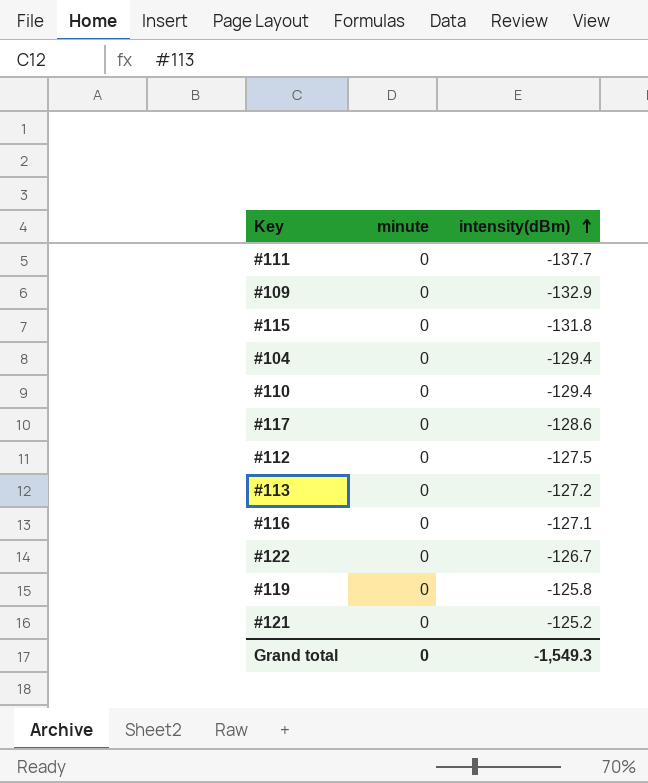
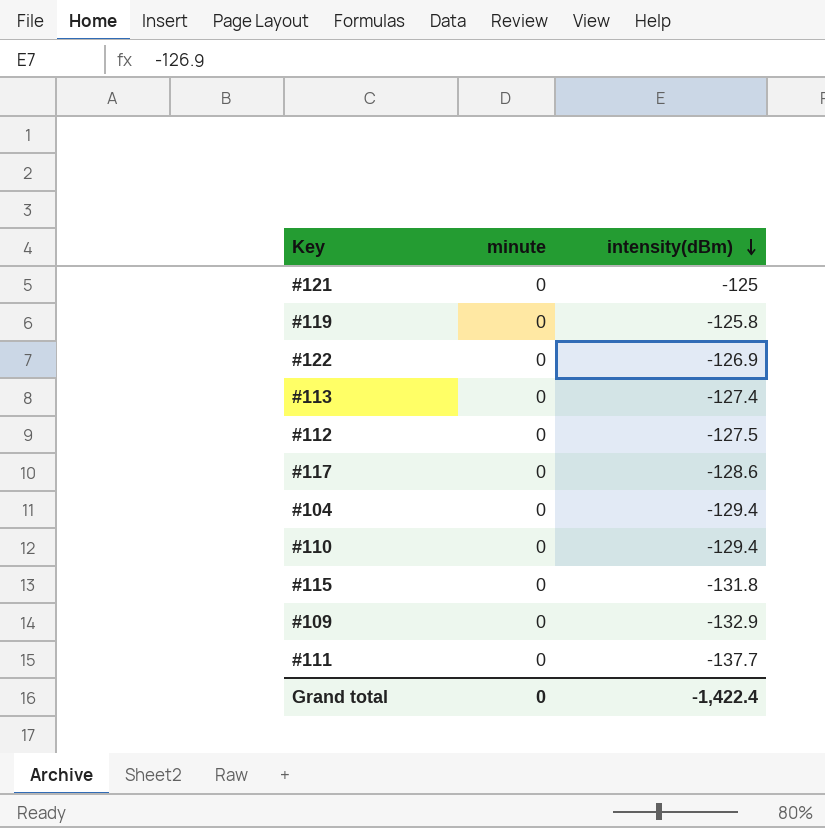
row order: intensity(dBm) ascending -> intensity(dBm) descending
row #116: 0 | -127.1 -> none
#121 | intensity(dBm): -125.2 -> -125
#122 | intensity(dBm): -126.7 -> -126.9
#113 | intensity(dBm): -127.2 -> -127.4
Grand total | intensity(dBm): -1,549.3 -> -1,422.4

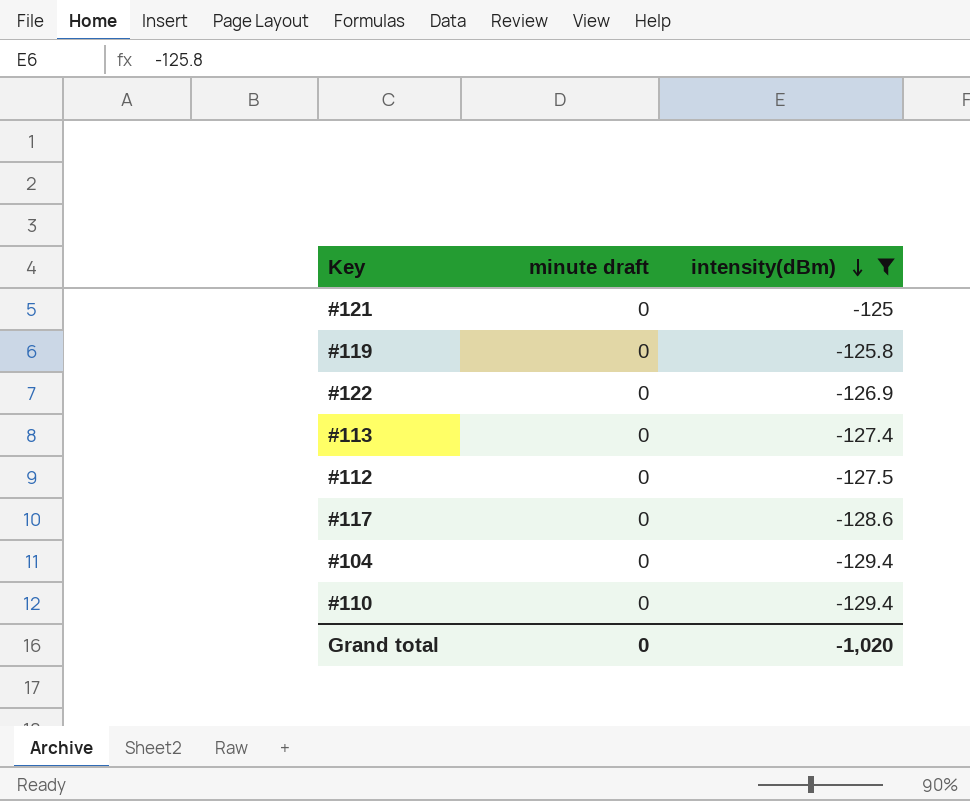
filter: none -> intensity(dBm) >= -129.4
column name: minute -> minute draft
Grand total | intensity(dBm): -1,422.4 -> -1,020

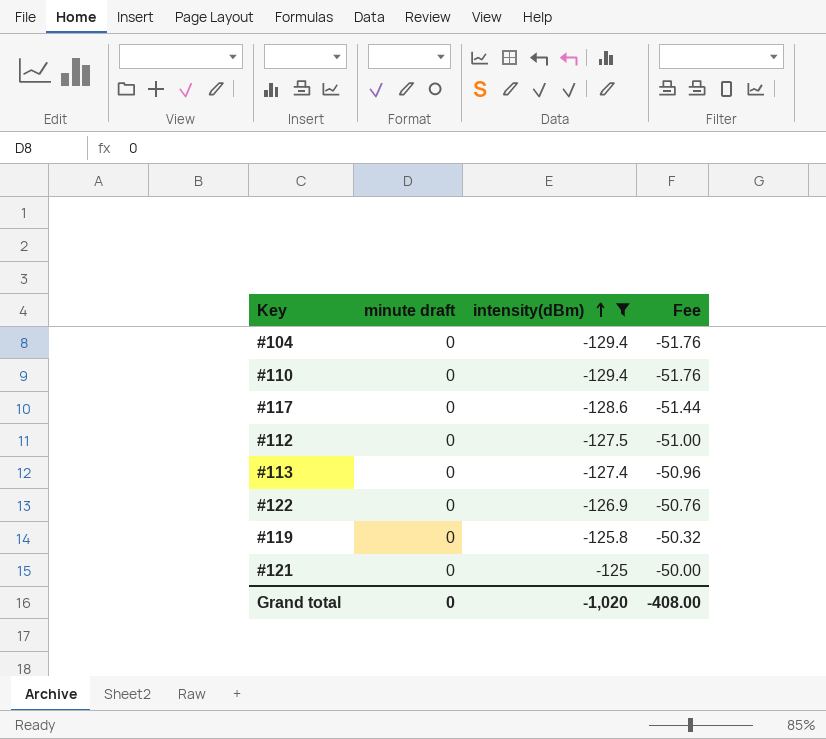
row order: intensity(dBm) descending -> intensity(dBm) ascending
column Fee | formula: none -> [intensity(dBm)] * 0.4

